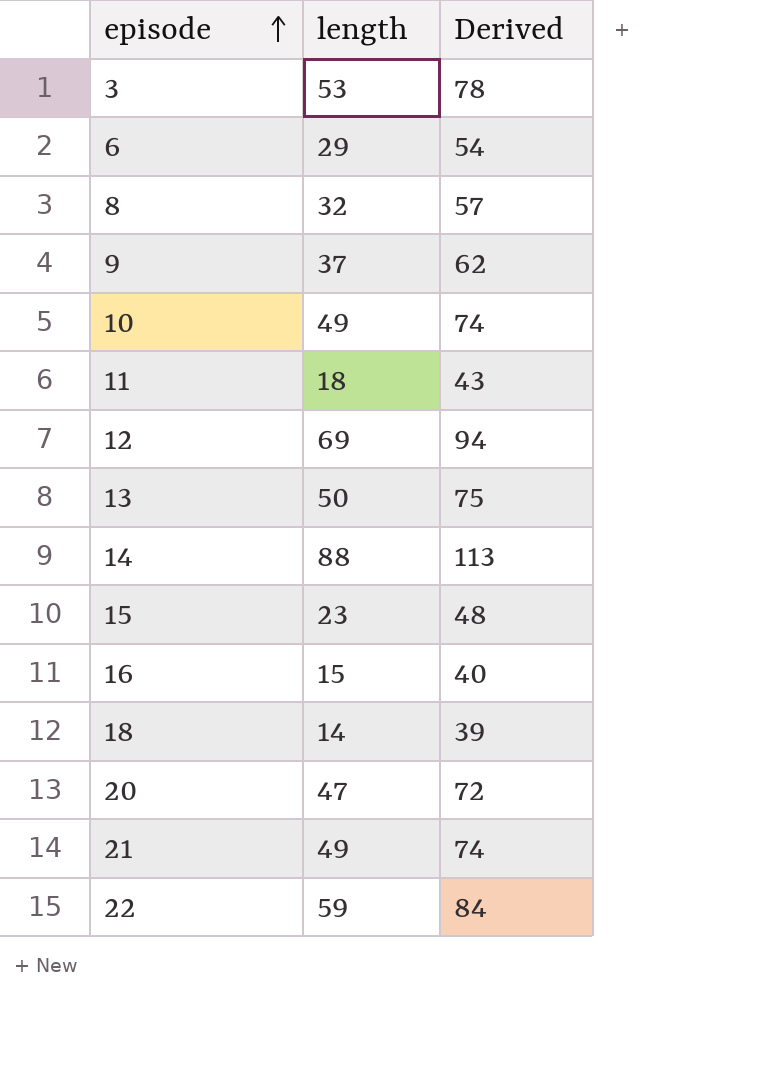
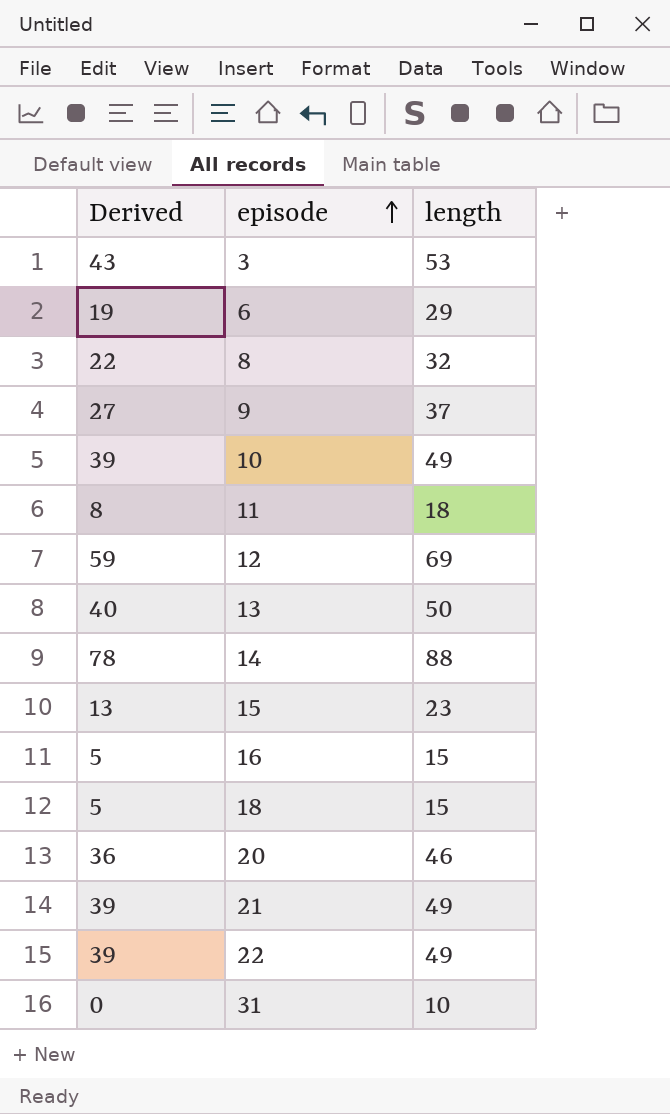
column Derived | formula: [length] + 25 -> [length] - 10
column Derived | position: 3 -> 1
18 | length: 14 -> 15
20 | length: 47 -> 46
22 | length: 59 -> 49
row 31: none -> 0 | 10

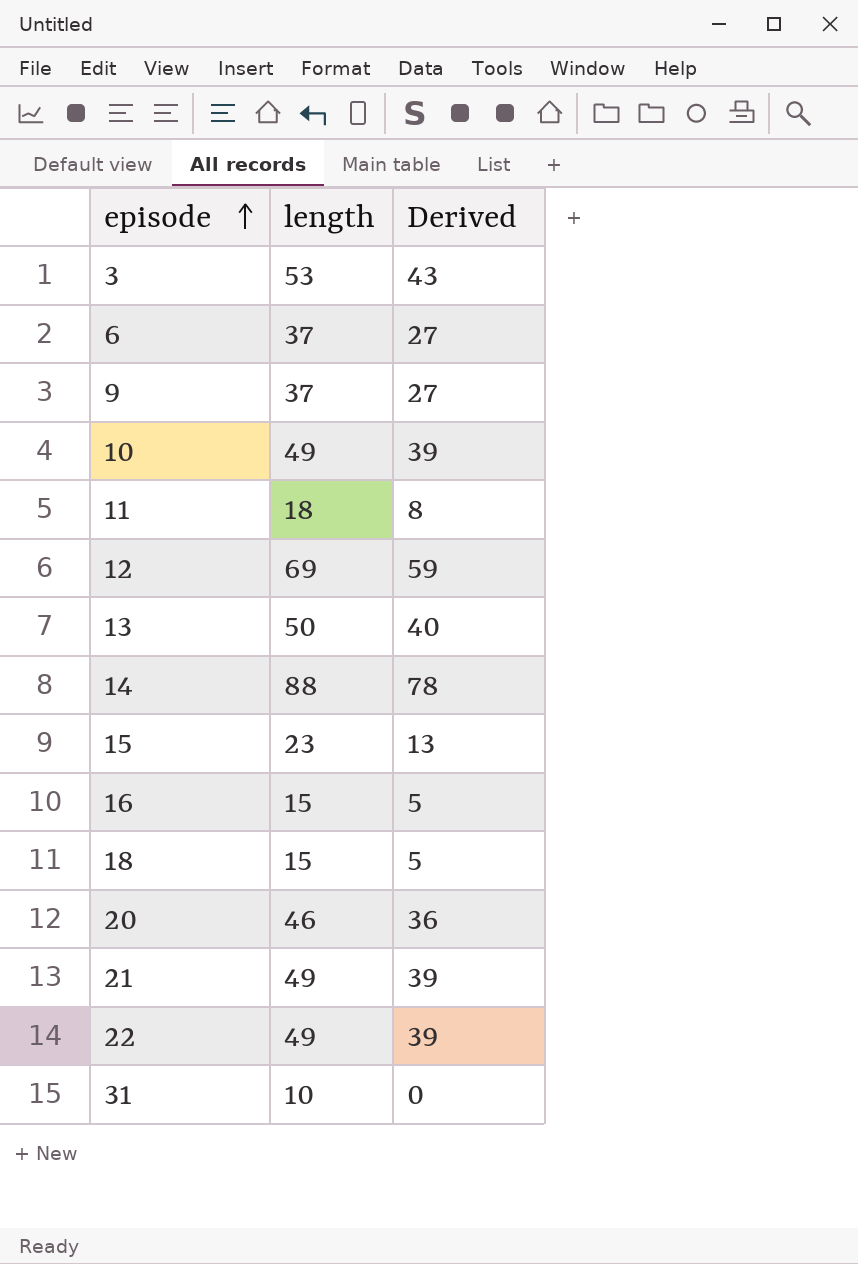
column Derived | position: 1 -> 3
row 8: 22 | 32 -> none
6 | length: 29 -> 37
6 | Derived: 19 -> 27

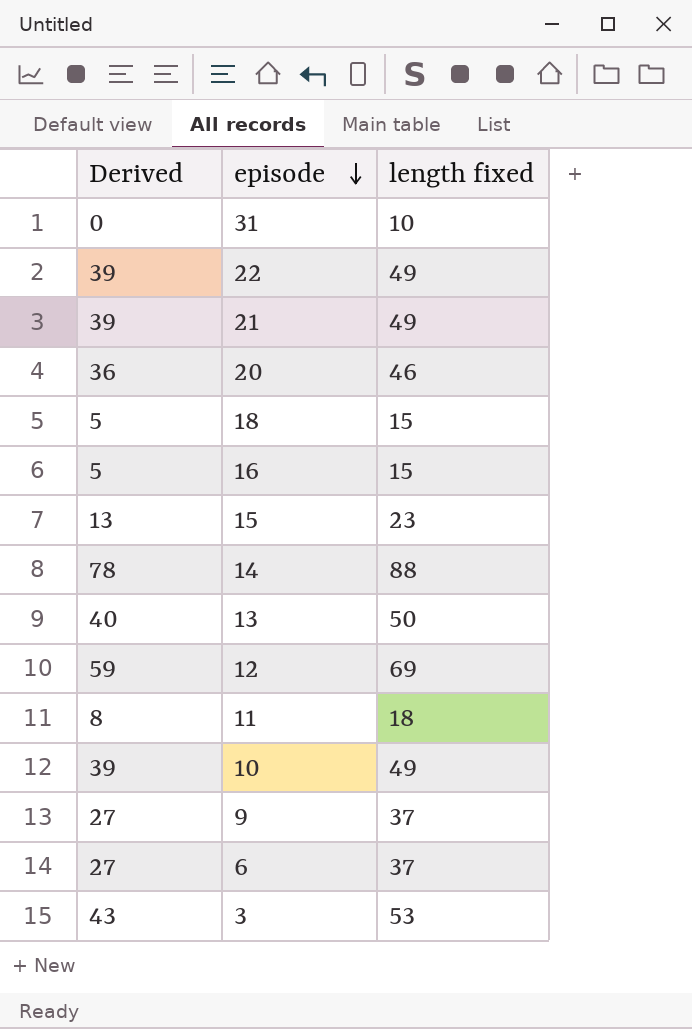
row order: episode ascending -> episode descending
column Derived | position: 3 -> 1
column name: length -> length fixed

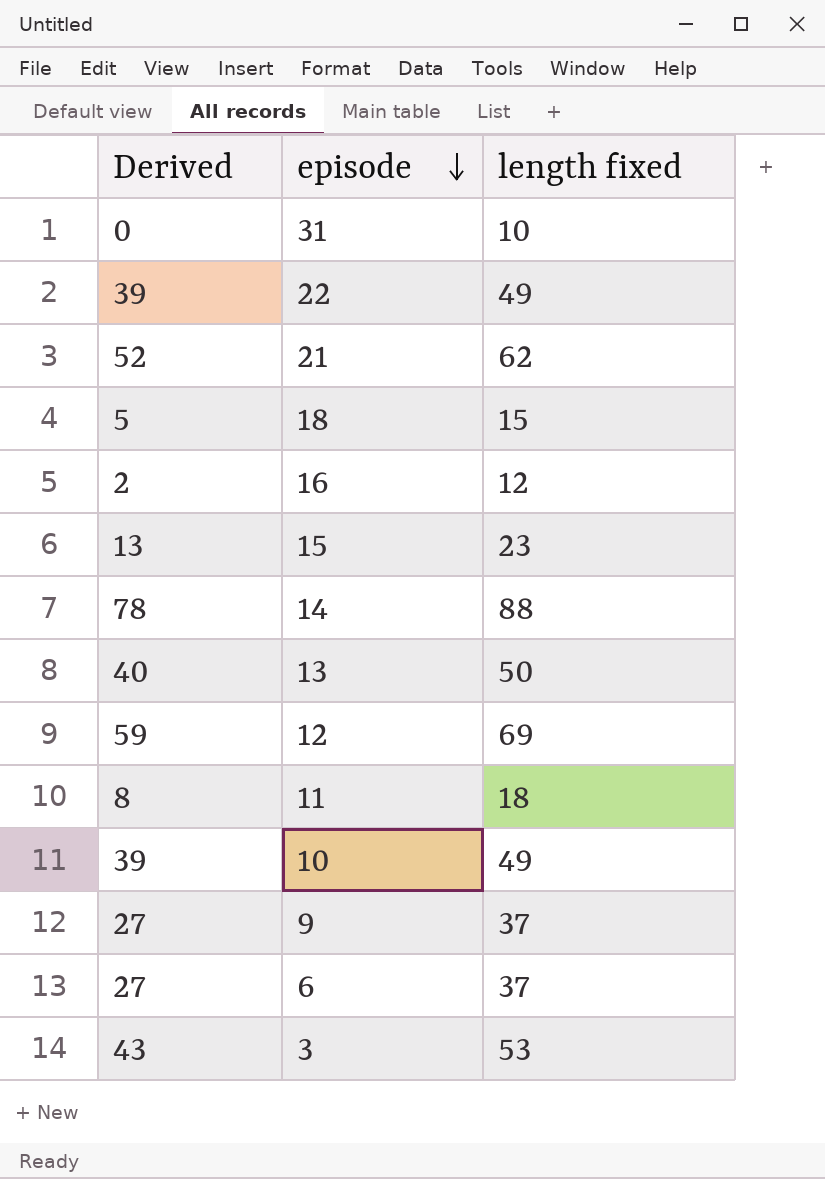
row 20: 36 | 46 -> none
21 | Derived: 39 -> 52
21 | length fixed: 49 -> 62
16 | Derived: 5 -> 2
16 | length fixed: 15 -> 12

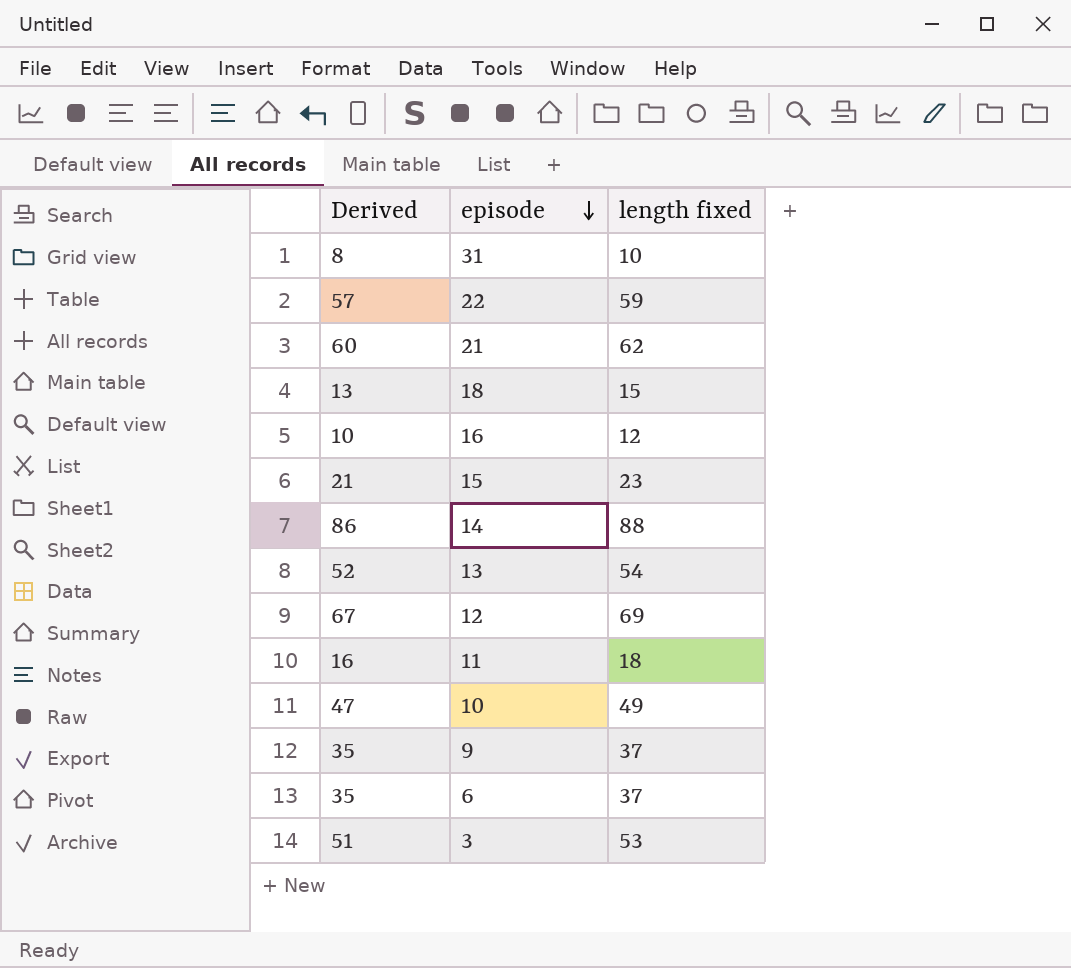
column Derived | formula: [length fixed] - 10 -> [length fixed] - 2
22 | length fixed: 49 -> 59
13 | length fixed: 50 -> 54

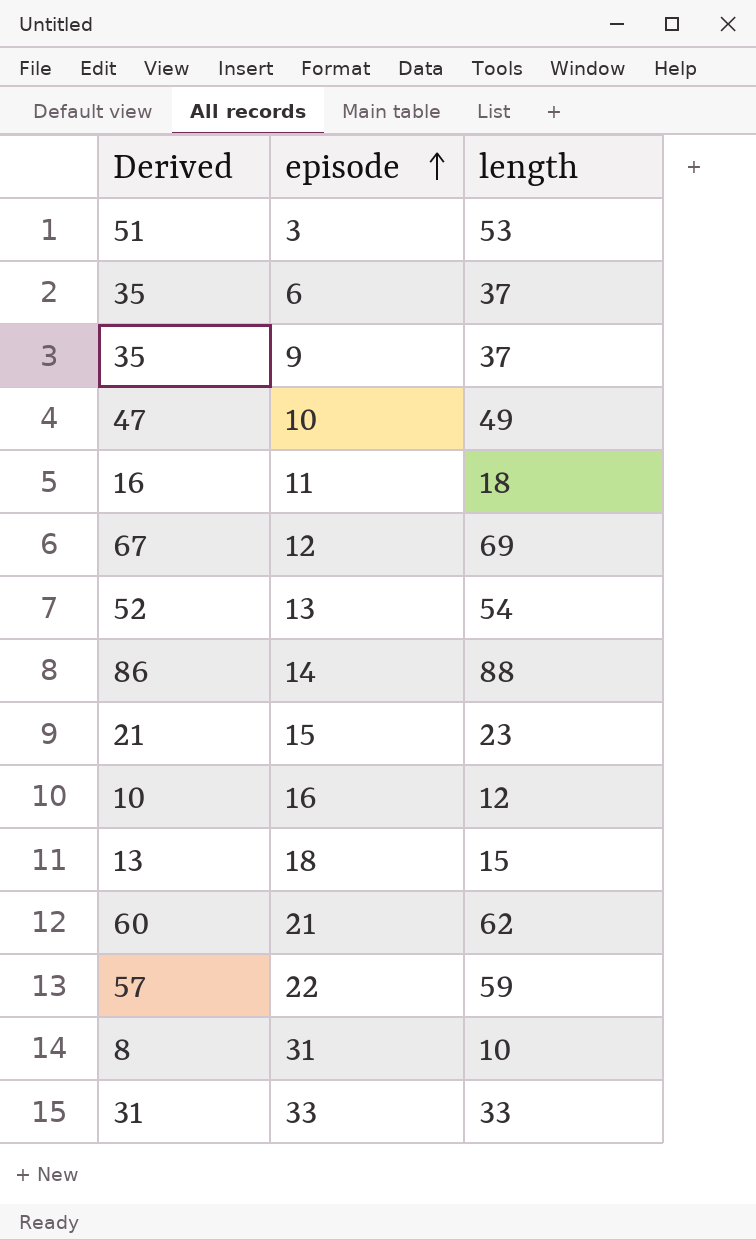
row order: episode descending -> episode ascending
column name: length fixed -> length
row 33: none -> 31 | 33

